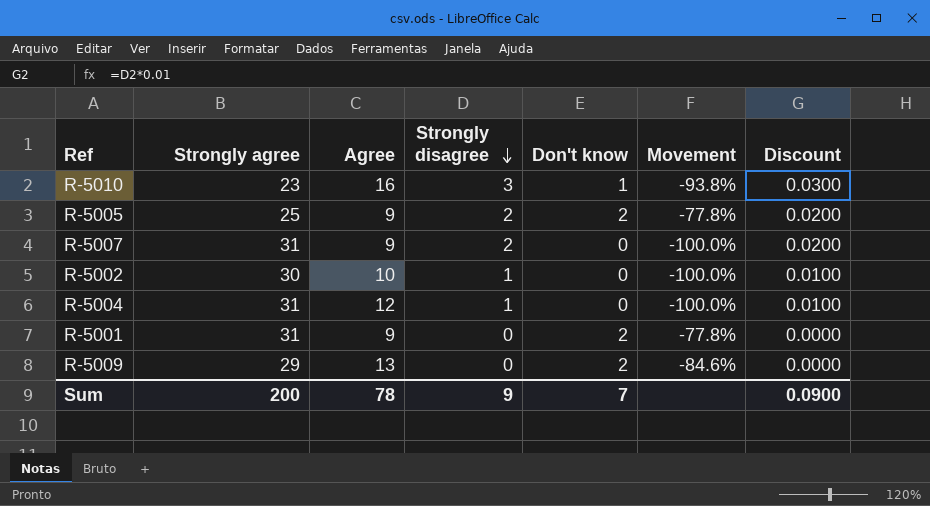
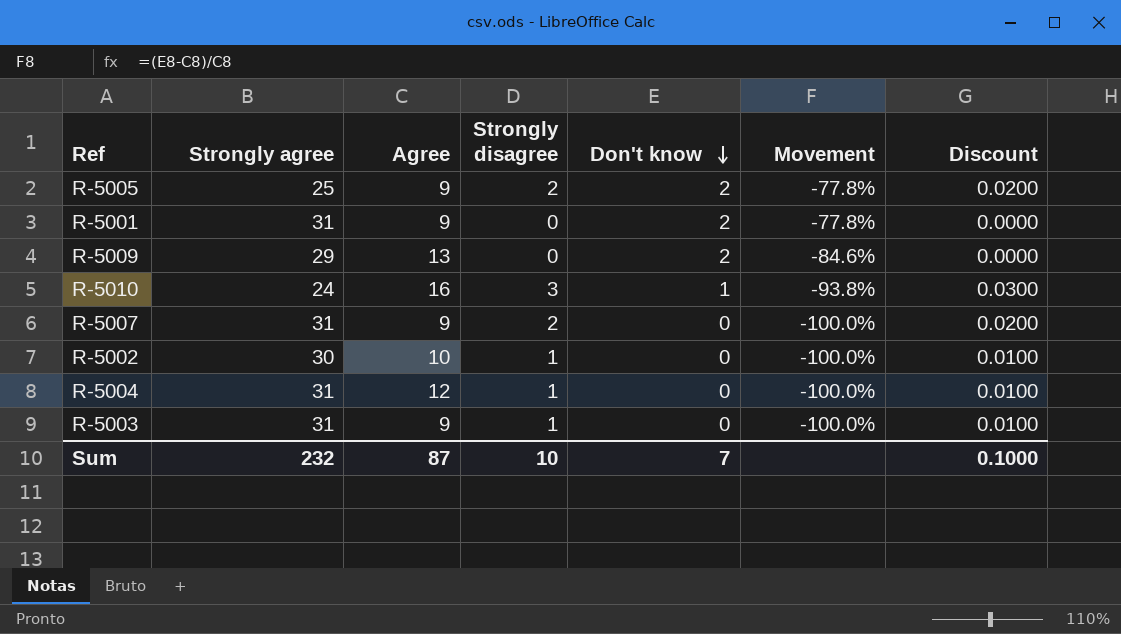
row order: Strongly disagree descending -> Don't know descending
R-5010 | Strongly agree: 23 -> 24
row R-5003: none -> 31 | 9 | 1 | 0 | -100.0% | 0.0100
Sum | Strongly agree: 200 -> 232
Sum | Agree: 78 -> 87
Sum | Strongly disagree: 9 -> 10
Sum | Discount: 0.0900 -> 0.1000

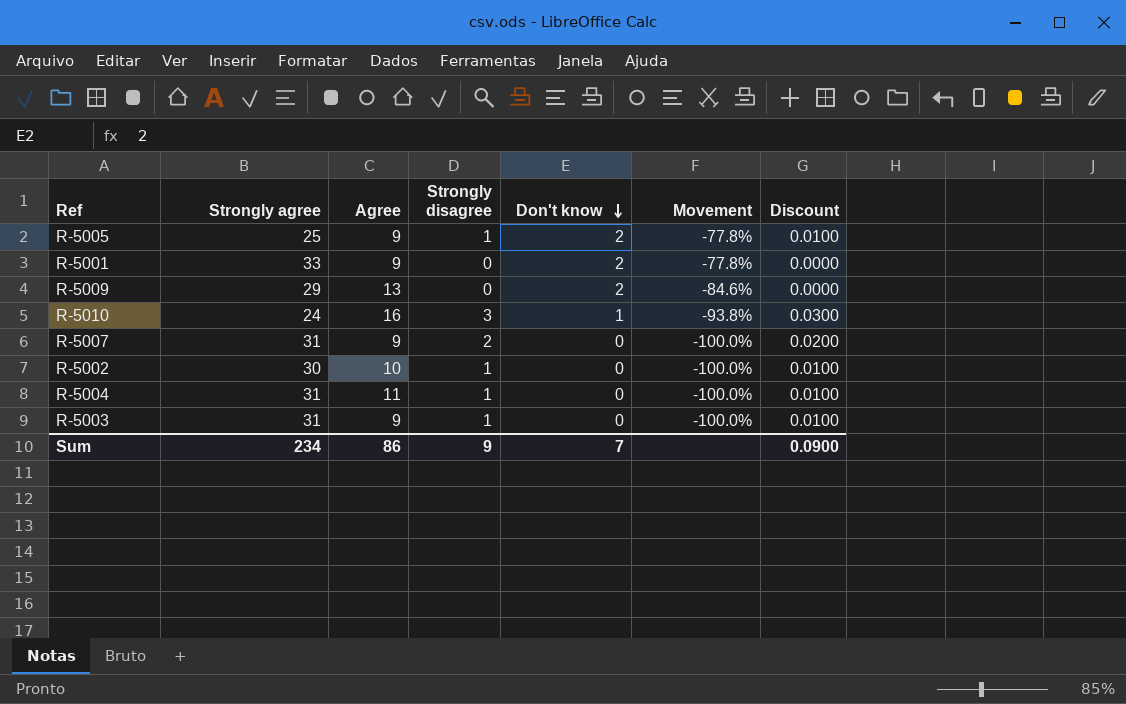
R-5005 | Strongly disagree: 2 -> 1
R-5005 | Discount: 0.0200 -> 0.0100
R-5001 | Strongly agree: 31 -> 33
R-5004 | Agree: 12 -> 11
Sum | Strongly agree: 232 -> 234
Sum | Agree: 87 -> 86
Sum | Strongly disagree: 10 -> 9
Sum | Discount: 0.1000 -> 0.0900

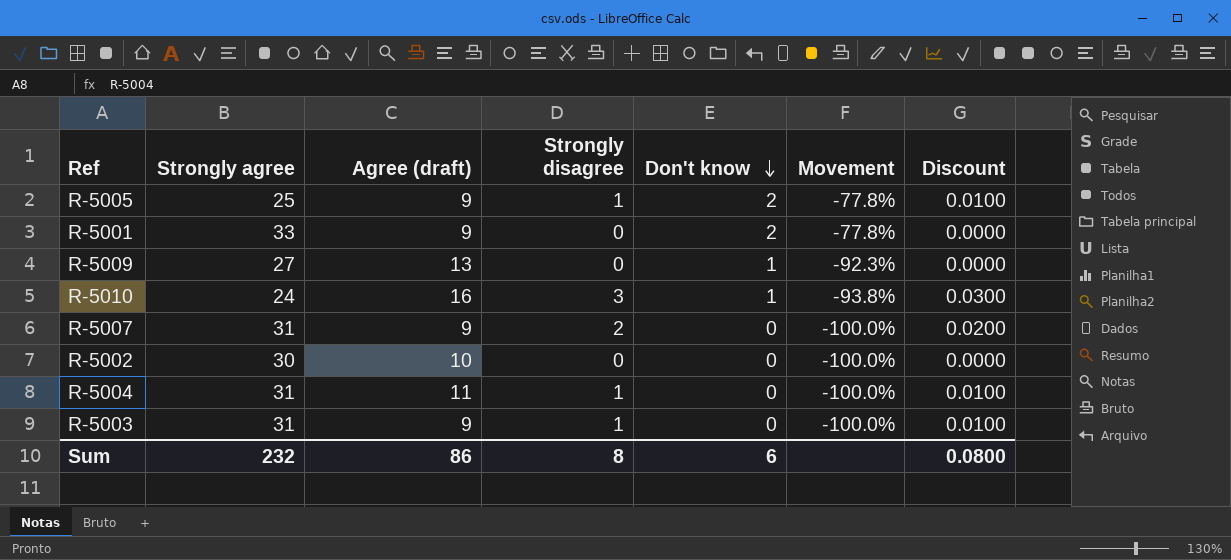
column name: Agree -> Agree (draft)
R-5009 | Strongly agree: 29 -> 27
R-5009 | Don't know: 2 -> 1
R-5009 | Movement: -84.6% -> -92.3%
R-5002 | Strongly disagree: 1 -> 0
R-5002 | Discount: 0.0100 -> 0.0000
Sum | Strongly agree: 234 -> 232
Sum | Strongly disagree: 9 -> 8
Sum | Don't know: 7 -> 6
Sum | Discount: 0.0900 -> 0.0800

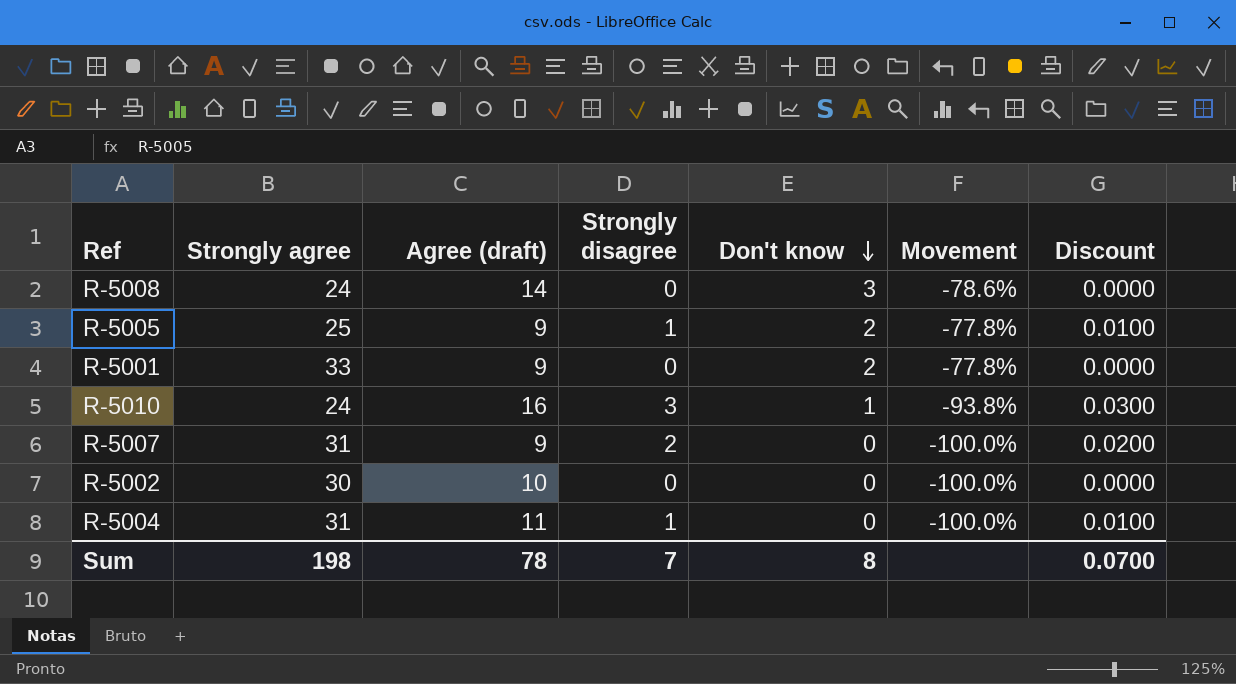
row R-5009: 27 | 13 | 0 | 1 | -92.3% | 0.0000 -> none
row R-5003: 31 | 9 | 1 | 0 | -100.0% | 0.0100 -> none
row R-5008: none -> 24 | 14 | 0 | 3 | -78.6% | 0.0000
Sum | Strongly agree: 232 -> 198
Sum | Agree (draft): 86 -> 78
Sum | Strongly disagree: 8 -> 7
Sum | Don't know: 6 -> 8
Sum | Discount: 0.0800 -> 0.0700

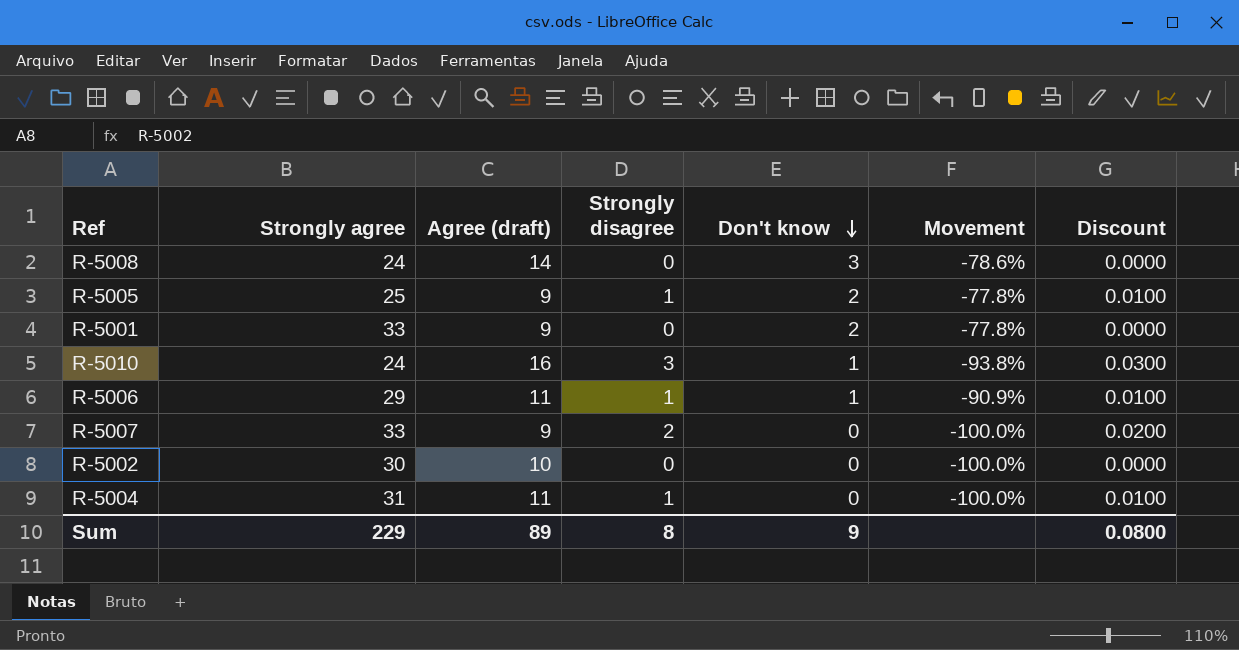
row R-5006: none -> 29 | 11 | 1 | 1 | -90.9% | 0.0100
R-5007 | Strongly agree: 31 -> 33
Sum | Strongly agree: 198 -> 229
Sum | Agree (draft): 78 -> 89
Sum | Strongly disagree: 7 -> 8
Sum | Don't know: 8 -> 9
Sum | Discount: 0.0700 -> 0.0800

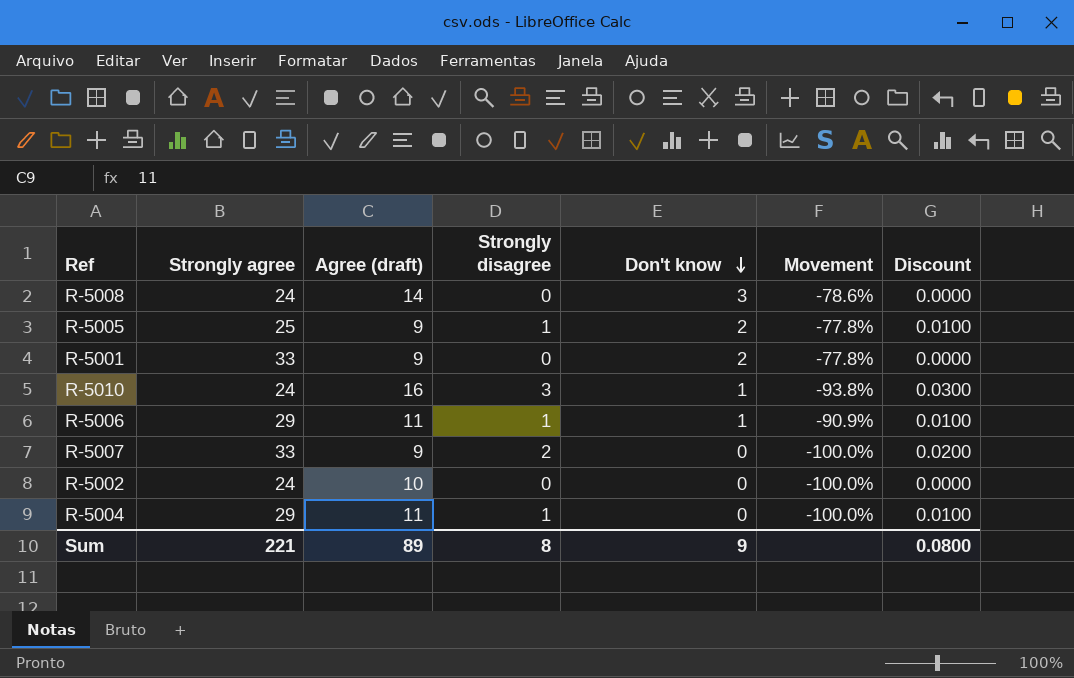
R-5002 | Strongly agree: 30 -> 24
R-5004 | Strongly agree: 31 -> 29
Sum | Strongly agree: 229 -> 221

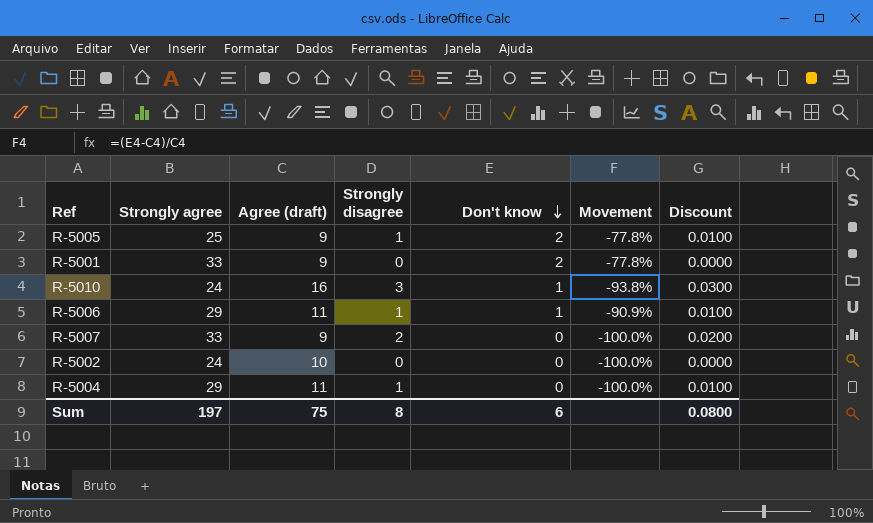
row R-5008: 24 | 14 | 0 | 3 | -78.6% | 0.0000 -> none
Sum | Strongly agree: 221 -> 197
Sum | Agree (draft): 89 -> 75
Sum | Don't know: 9 -> 6

